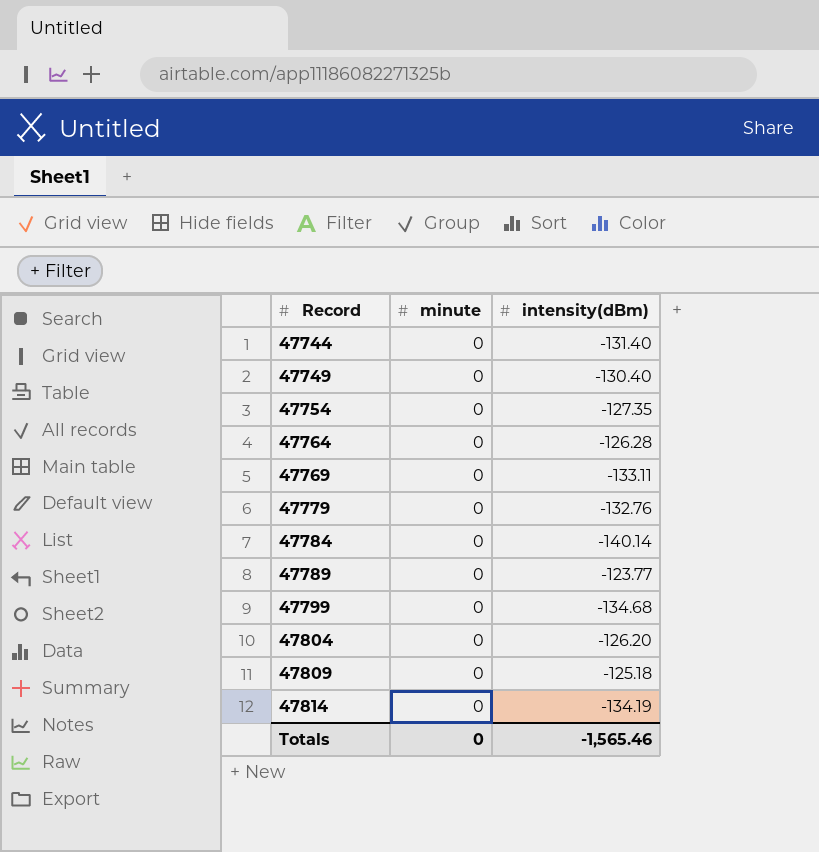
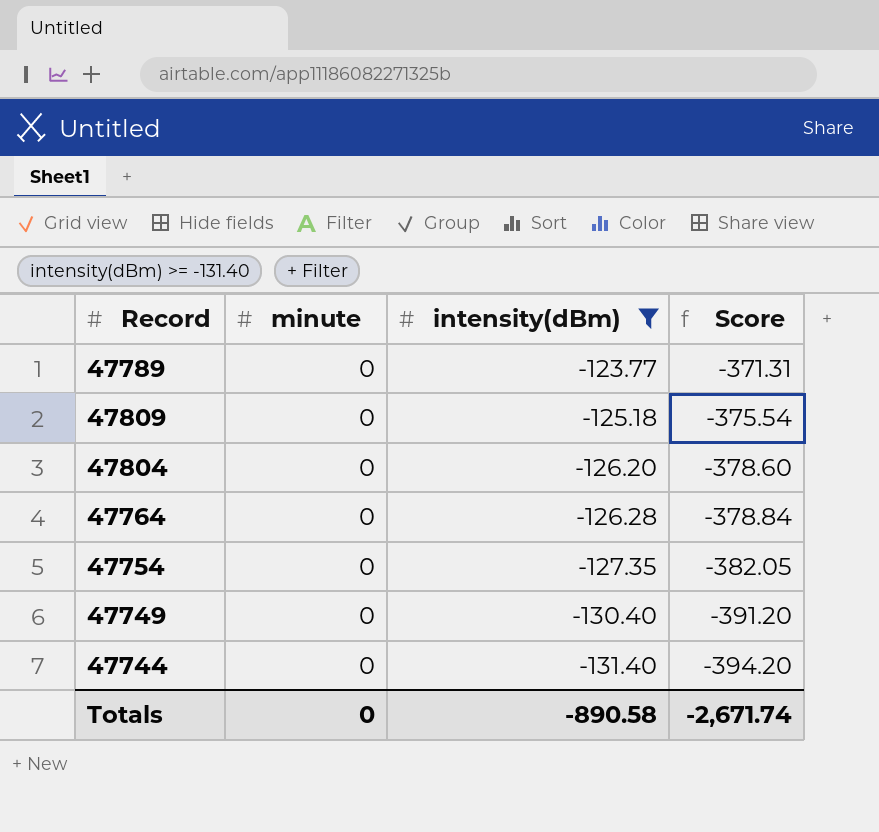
filter: none -> intensity(dBm) >= -131.40
row order: Record ascending -> intensity(dBm) descending
column Score | formula: none -> [intensity(dBm)] * 3
Totals | intensity(dBm): -1,565.46 -> -890.58

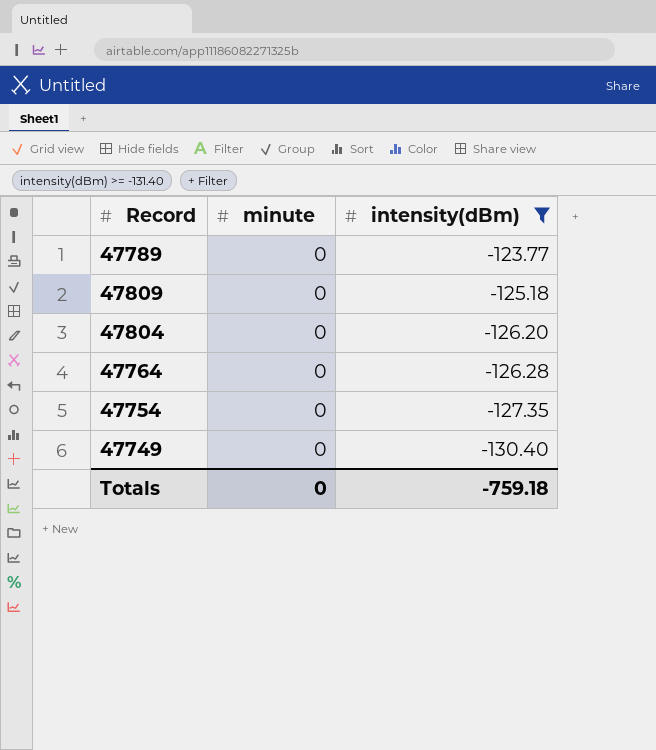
column Score | formula: [intensity(dBm)] * 3 -> none
row 47744: 0 | -131.40 | -394.20 -> none
Totals | intensity(dBm): -890.58 -> -759.18

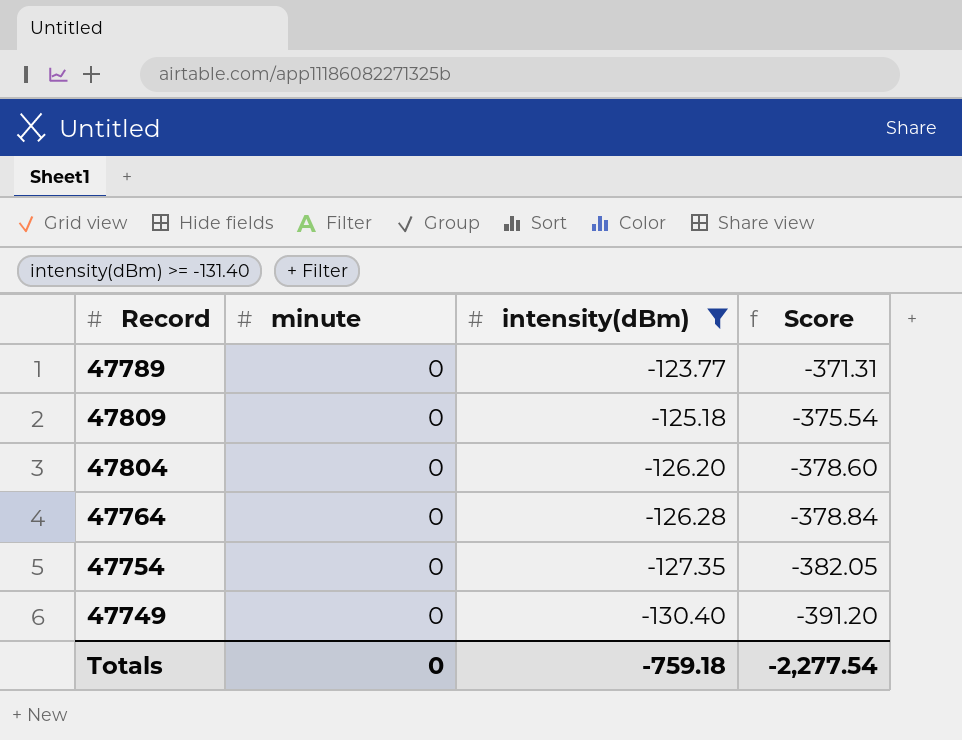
column Score | formula: none -> [intensity(dBm)] * 3

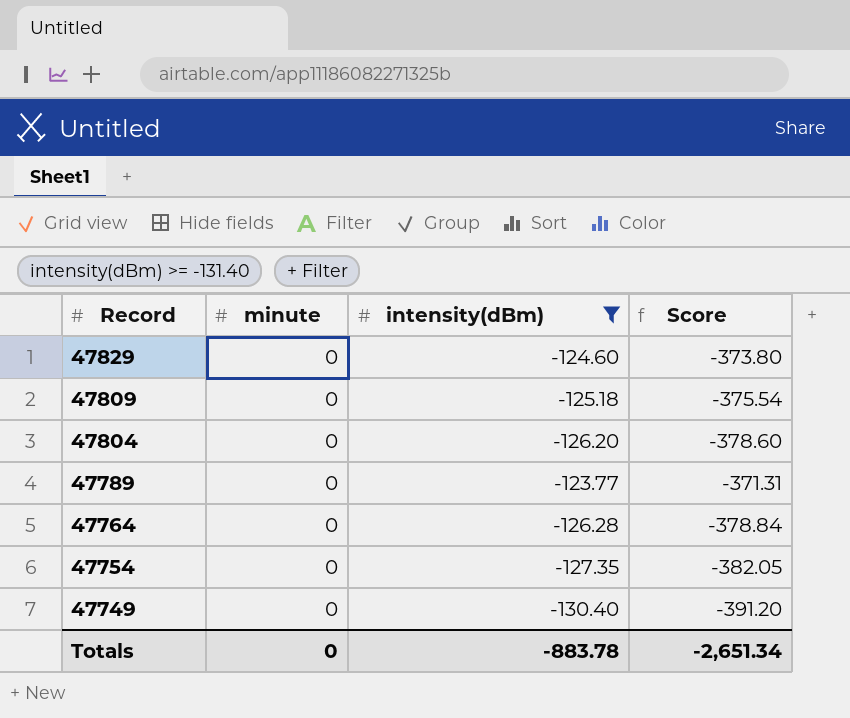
row order: intensity(dBm) descending -> Record descending
row 47829: none -> 0 | -124.60 | -373.80
Totals | intensity(dBm): -759.18 -> -883.78
Totals | Score: -2,277.54 -> -2,651.34

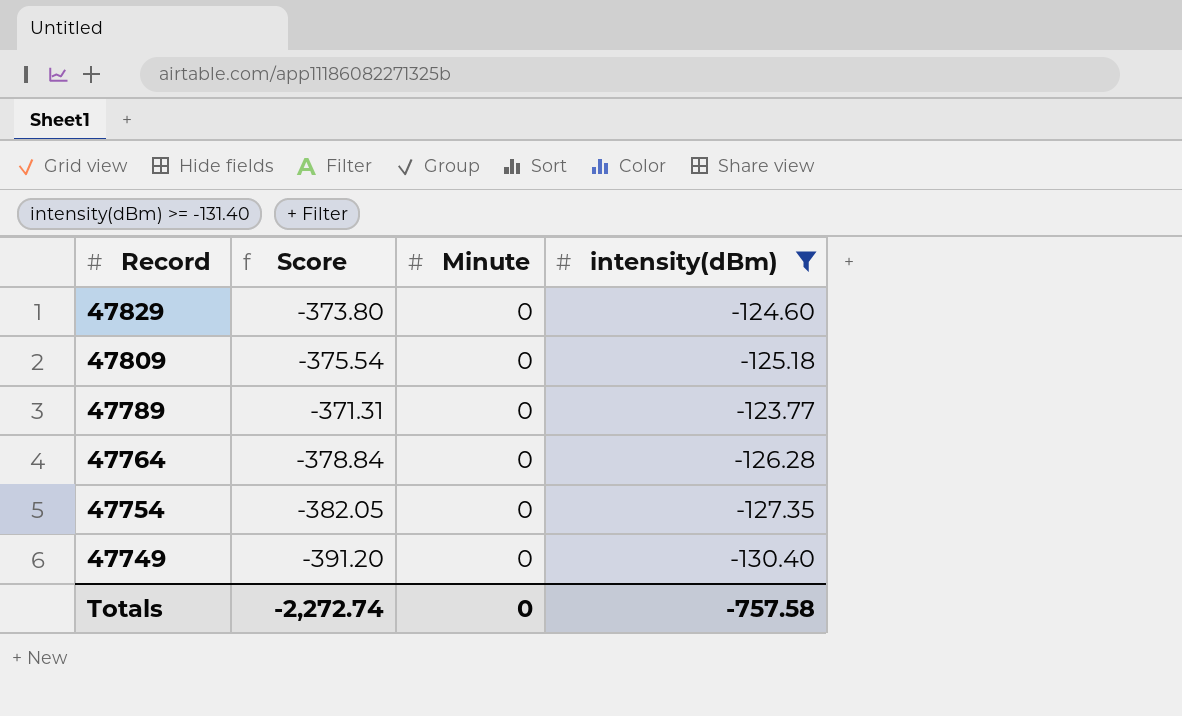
column Score | position: 4 -> 2
column name: minute -> Minute
row 47804: 0 | -126.20 | -378.60 -> none
Totals | Score: -2,651.34 -> -2,272.74
Totals | intensity(dBm): -883.78 -> -757.58

